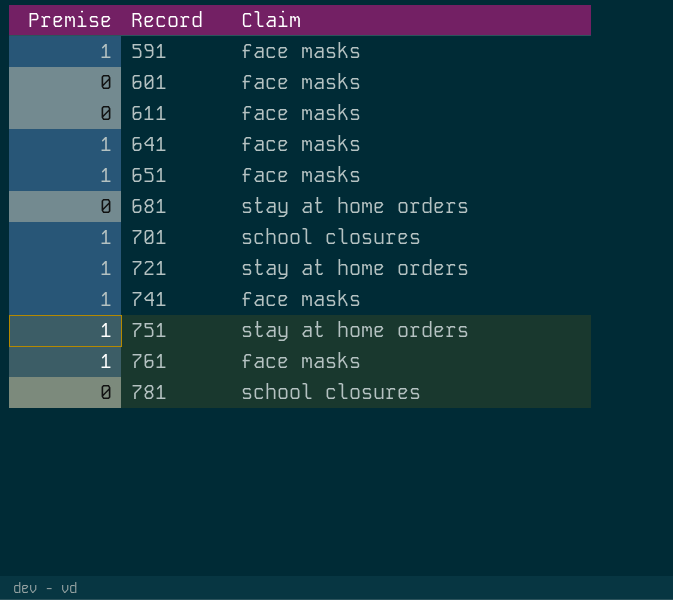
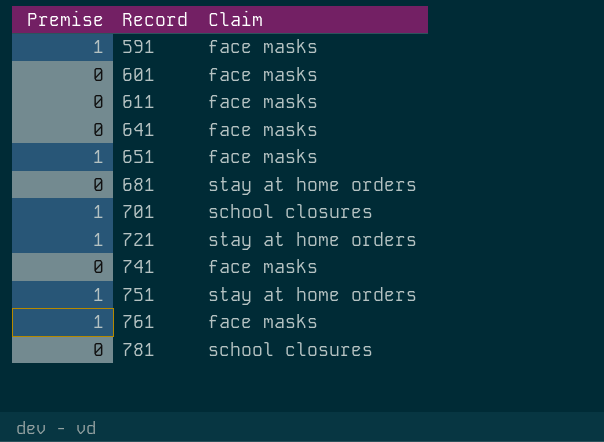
641 | Premise: 1 -> 0
741 | Premise: 1 -> 0

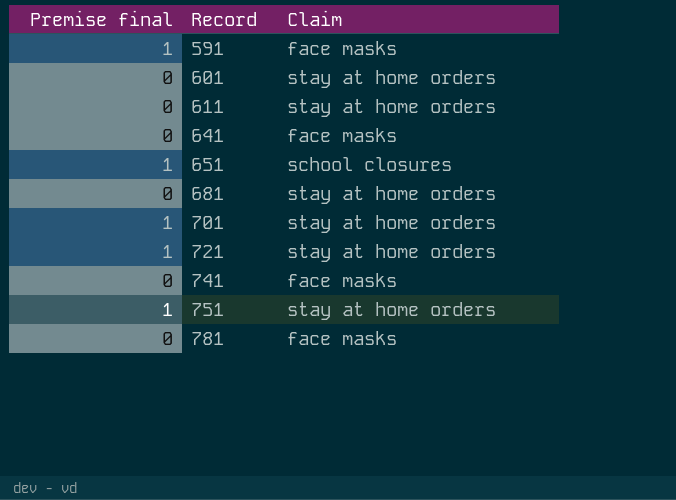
column name: Premise -> Premise final
row 761: 1 | face masks -> none
601 | Claim: face masks -> stay at home orders
611 | Claim: face masks -> stay at home orders
651 | Claim: face masks -> school closures
701 | Claim: school closures -> stay at home orders
781 | Claim: school closures -> face masks

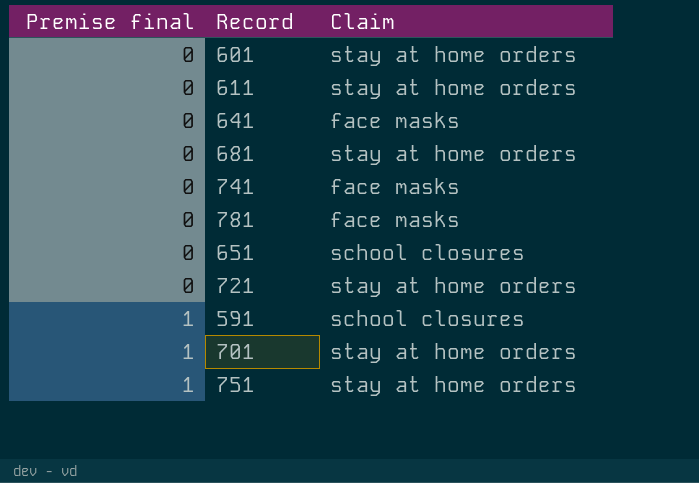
row order: Record ascending -> Premise final ascending
651 | Premise final: 1 -> 0
721 | Premise final: 1 -> 0
591 | Claim: face masks -> school closures

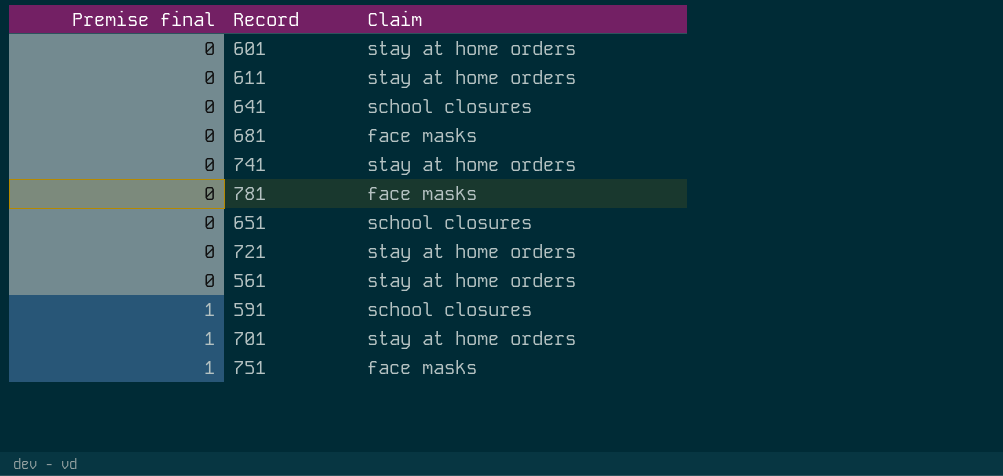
641 | Claim: face masks -> school closures
681 | Claim: stay at home orders -> face masks
741 | Claim: face masks -> stay at home orders
row 561: none -> 0 | stay at home orders
751 | Claim: stay at home orders -> face masks

